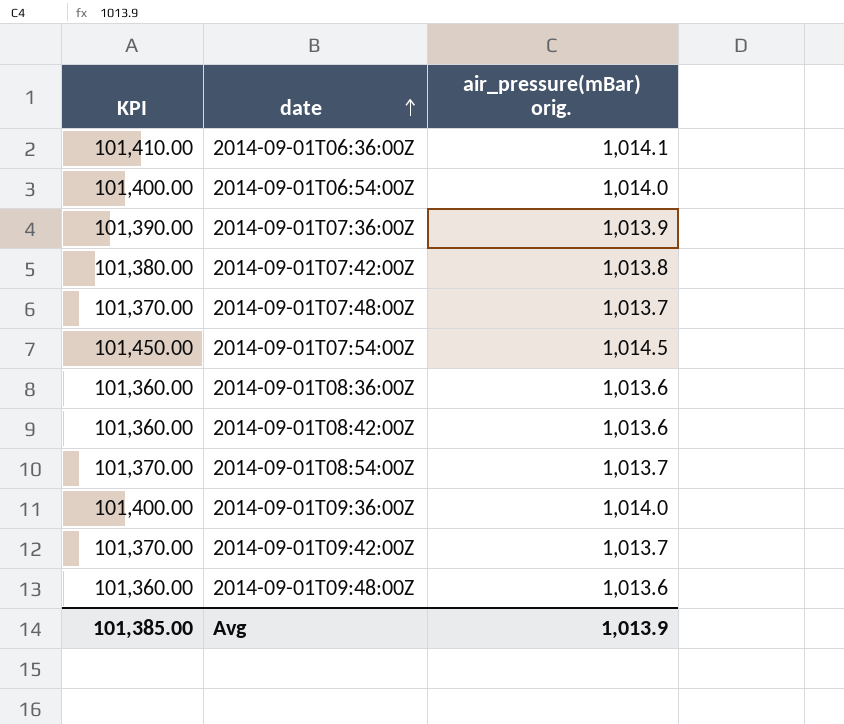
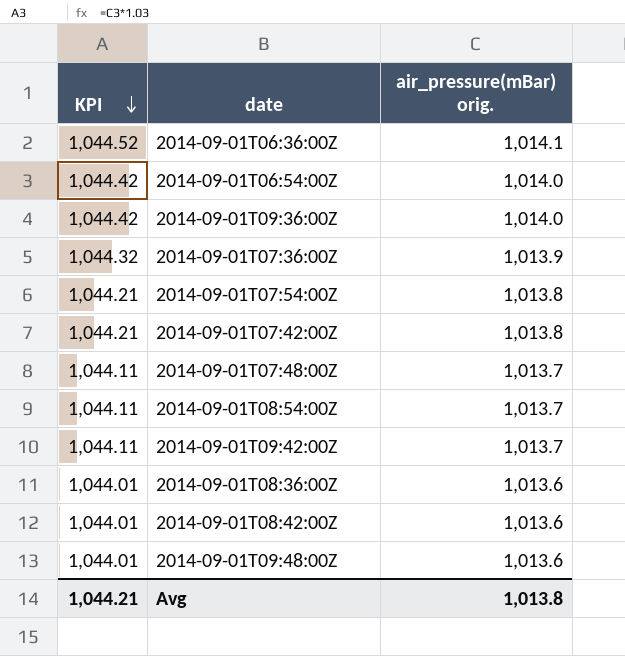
row order: date ascending -> KPI descending
column KPI | formula: [air_pressure(mBar) orig.] * 100 -> [air_pressure(mBar) orig.] * 1.03
2014-09-01T07:54:00Z | air_pressure(mBar) orig.: 1,014.5 -> 1,013.8
Avg | KPI: 101,385.00 -> 1,044.21
Avg | air_pressure(mBar) orig.: 1,013.9 -> 1,013.8

